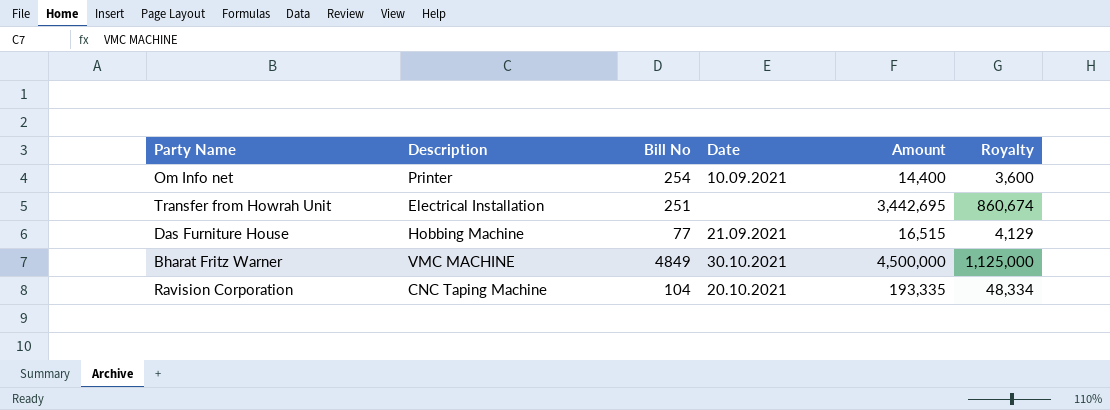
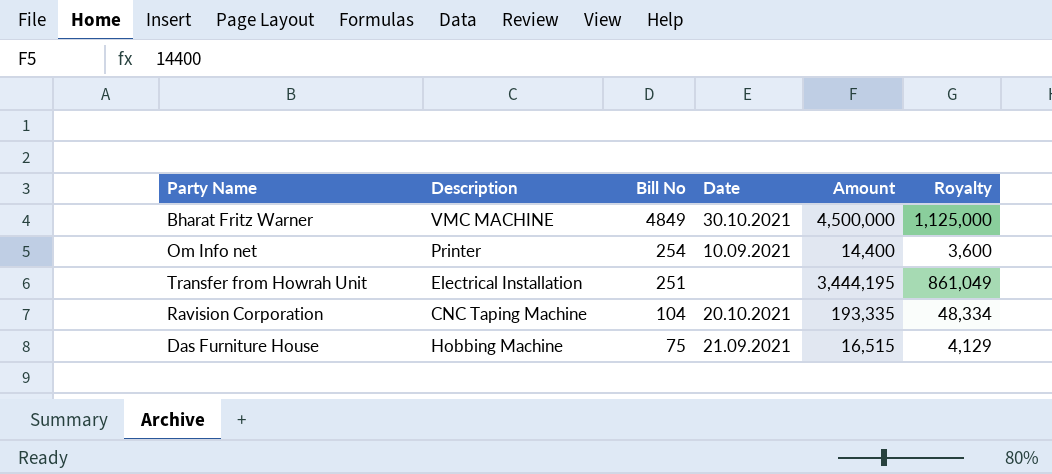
row order: none -> Bill No descending
Transfer from Howrah Unit | Amount: 3,442,695 -> 3,444,195
Transfer from Howrah Unit | Royalty: 860,674 -> 861,049
Das Furniture House | Bill No: 77 -> 75

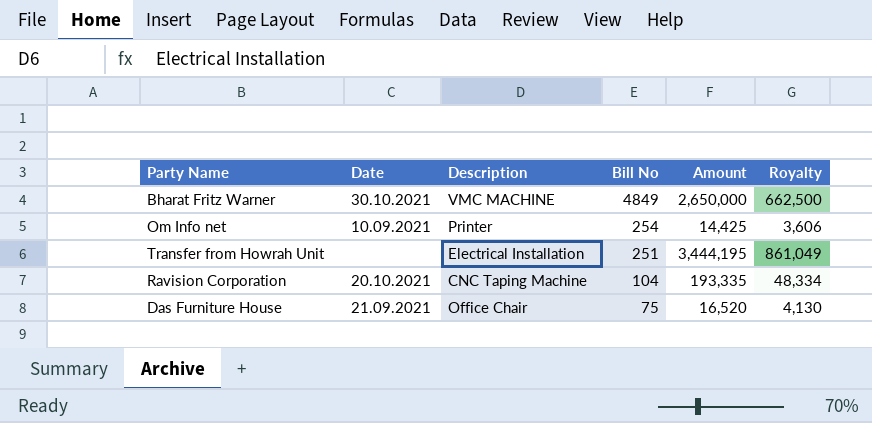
column Date | position: 4 -> 2
Bharat Fritz Warner | Amount: 4,500,000 -> 2,650,000
Bharat Fritz Warner | Royalty: 1,125,000 -> 662,500
Om Info net | Amount: 14,400 -> 14,425
Om Info net | Royalty: 3,600 -> 3,606
Das Furniture House | Description: Hobbing Machine -> Office Chair
Das Furniture House | Amount: 16,515 -> 16,520
Das Furniture House | Royalty: 4,129 -> 4,130

